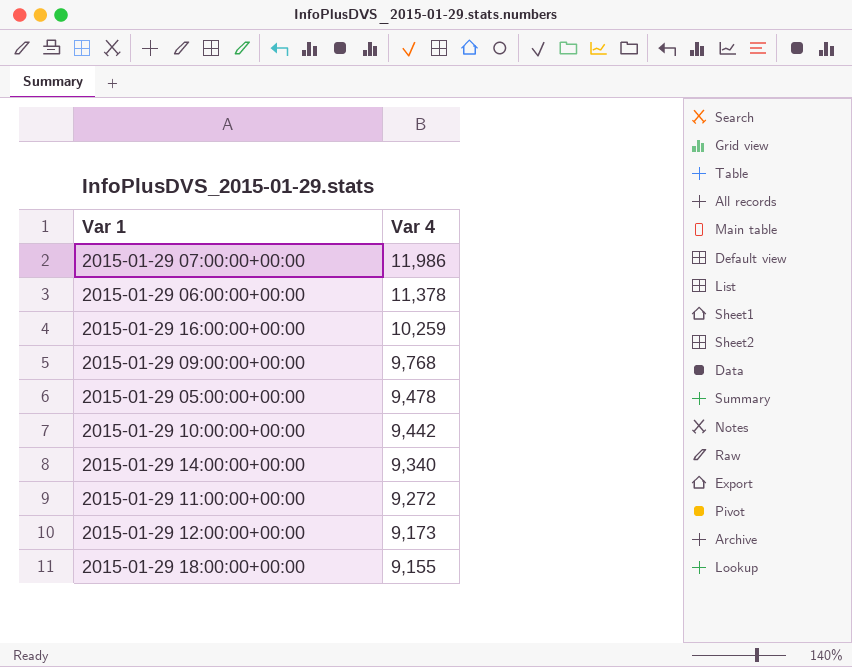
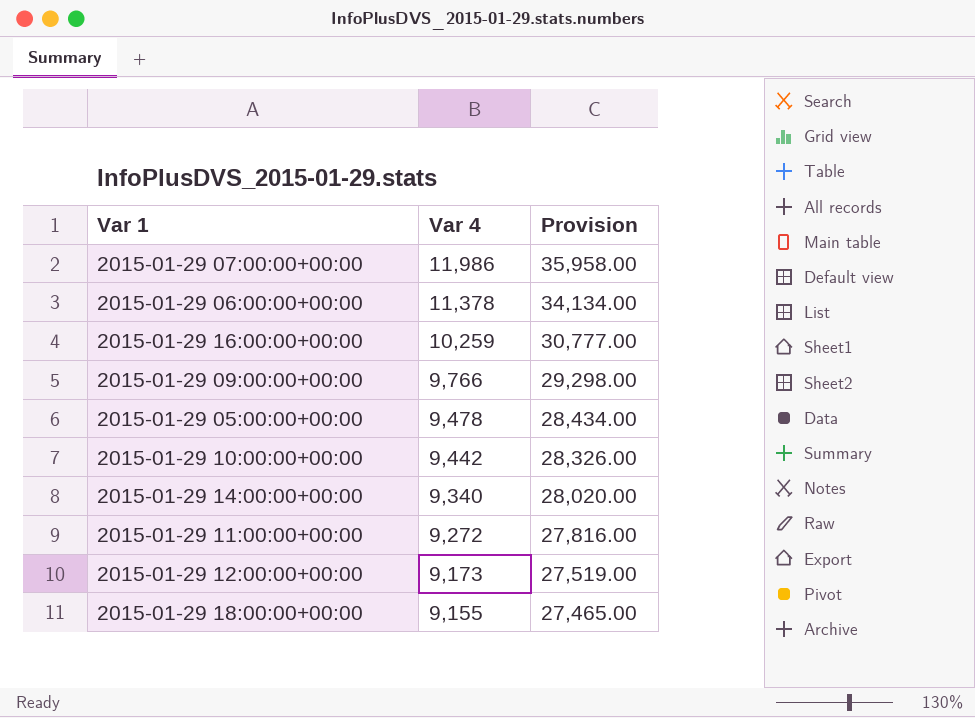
column Provision | formula: none -> [Var 4] * 3
2015-01-29 09:00:00+00:00 | Var 4: 9,768 -> 9,766

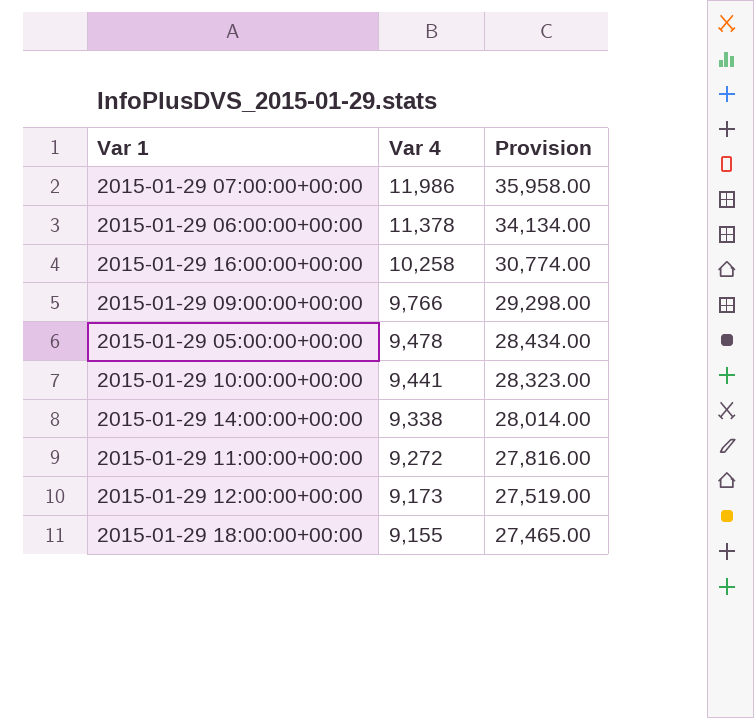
2015-01-29 16:00:00+00:00 | Var 4: 10,259 -> 10,258
2015-01-29 16:00:00+00:00 | Provision: 30,777.00 -> 30,774.00
2015-01-29 10:00:00+00:00 | Var 4: 9,442 -> 9,441
2015-01-29 10:00:00+00:00 | Provision: 28,326.00 -> 28,323.00
2015-01-29 14:00:00+00:00 | Var 4: 9,340 -> 9,338
2015-01-29 14:00:00+00:00 | Provision: 28,020.00 -> 28,014.00

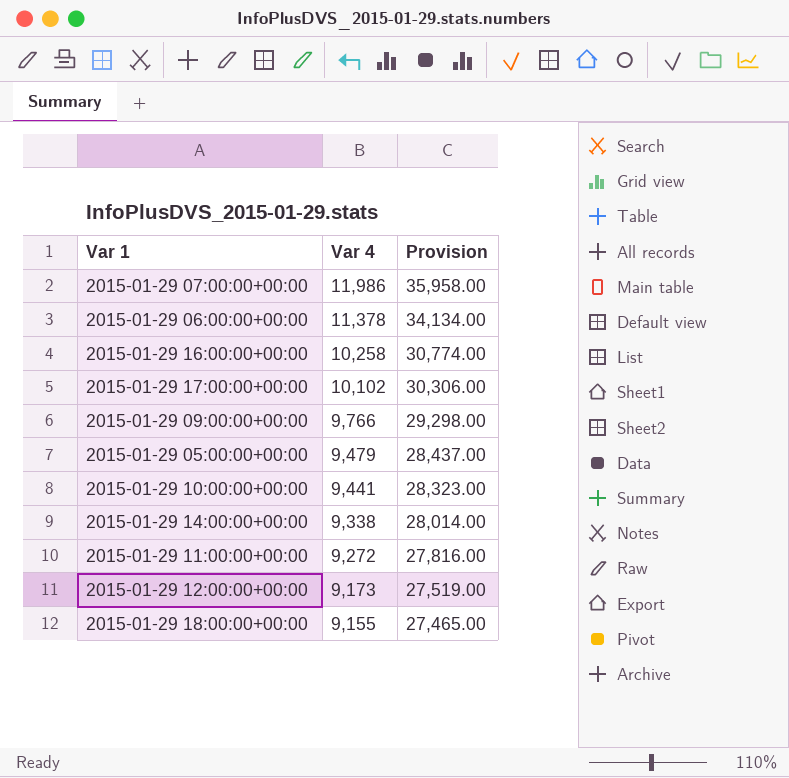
row 2015-01-29 17:00:00+00:00: none -> 10,102 | 30,306.00
2015-01-29 05:00:00+00:00 | Var 4: 9,478 -> 9,479
2015-01-29 05:00:00+00:00 | Provision: 28,434.00 -> 28,437.00

